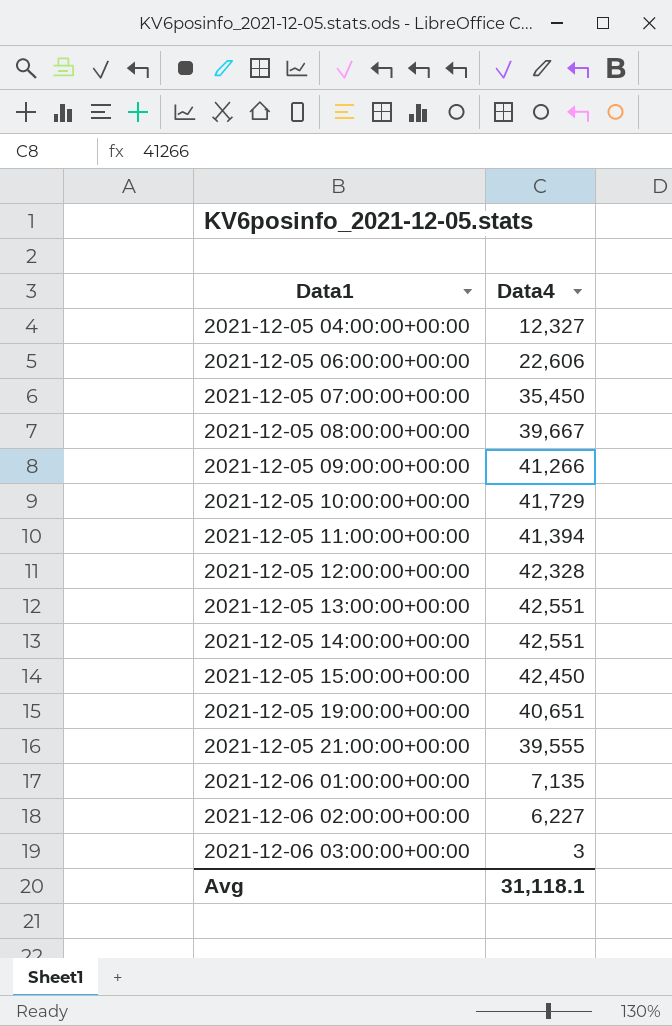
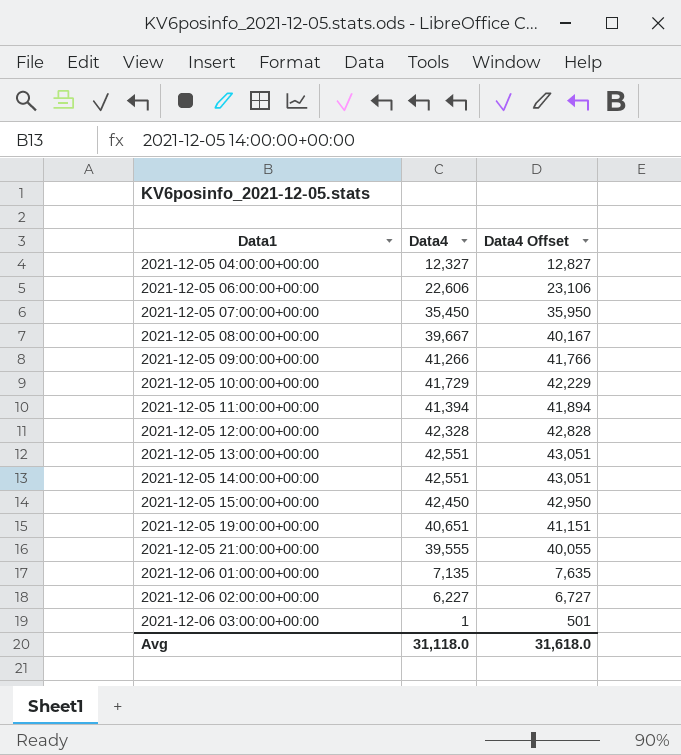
column Data4 Offset | formula: none -> [Data4] + 500
2021-12-06 03:00:00+00:00 | Data4: 3 -> 1
Avg | Data4: 31,118.1 -> 31,118.0

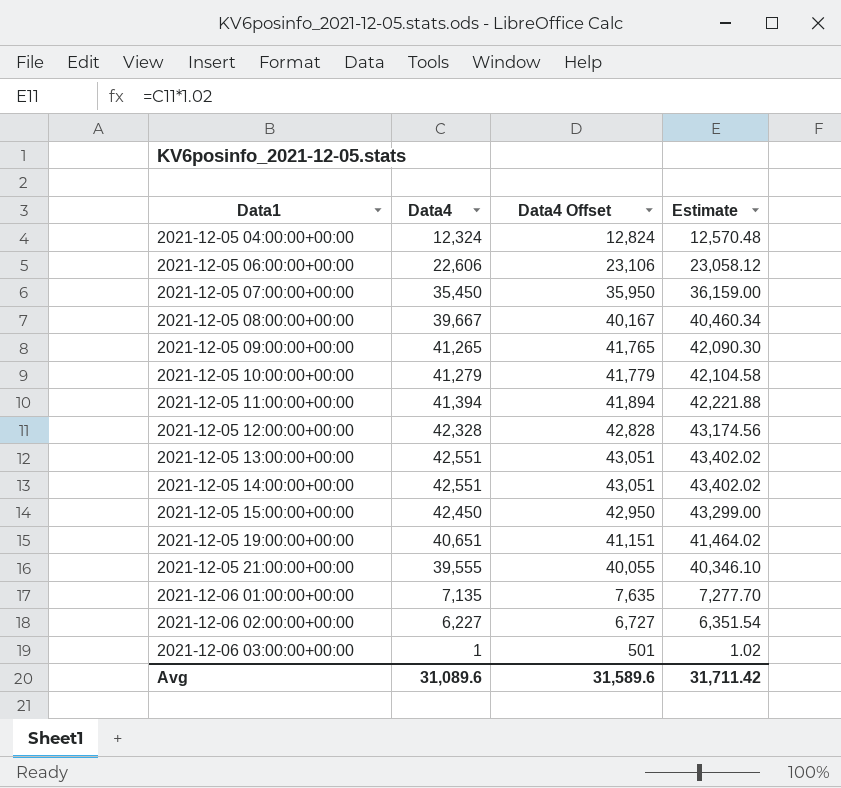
column Estimate | formula: none -> [Data4] * 1.02
2021-12-05 04:00:00+00:00 | Data4: 12,327 -> 12,324
2021-12-05 04:00:00+00:00 | Data4 Offset: 12,827 -> 12,824
2021-12-05 09:00:00+00:00 | Data4: 41,266 -> 41,265
2021-12-05 09:00:00+00:00 | Data4 Offset: 41,766 -> 41,765
2021-12-05 10:00:00+00:00 | Data4: 41,729 -> 41,279
2021-12-05 10:00:00+00:00 | Data4 Offset: 42,229 -> 41,779
Avg | Data4: 31,118.0 -> 31,089.6
Avg | Data4 Offset: 31,618.0 -> 31,589.6

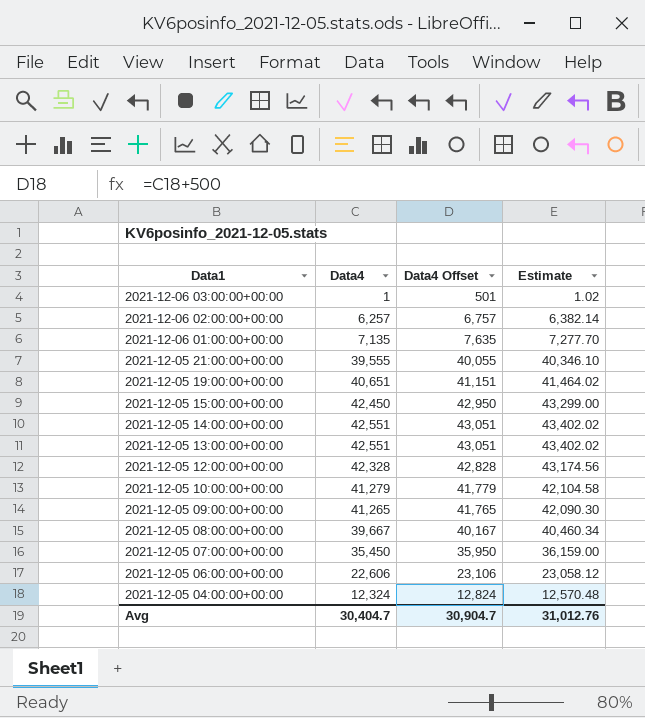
row order: Data1 ascending -> Data1 descending
row 2021-12-05 11:00:00+00:00: 41,394 | 41,894 | 42,221.88 -> none
2021-12-06 02:00:00+00:00 | Data4: 6,227 -> 6,257
2021-12-06 02:00:00+00:00 | Data4 Offset: 6,727 -> 6,757
2021-12-06 02:00:00+00:00 | Estimate: 6,351.54 -> 6,382.14
Avg | Data4: 31,089.6 -> 30,404.7
Avg | Data4 Offset: 31,589.6 -> 30,904.7
Avg | Estimate: 31,711.42 -> 31,012.76

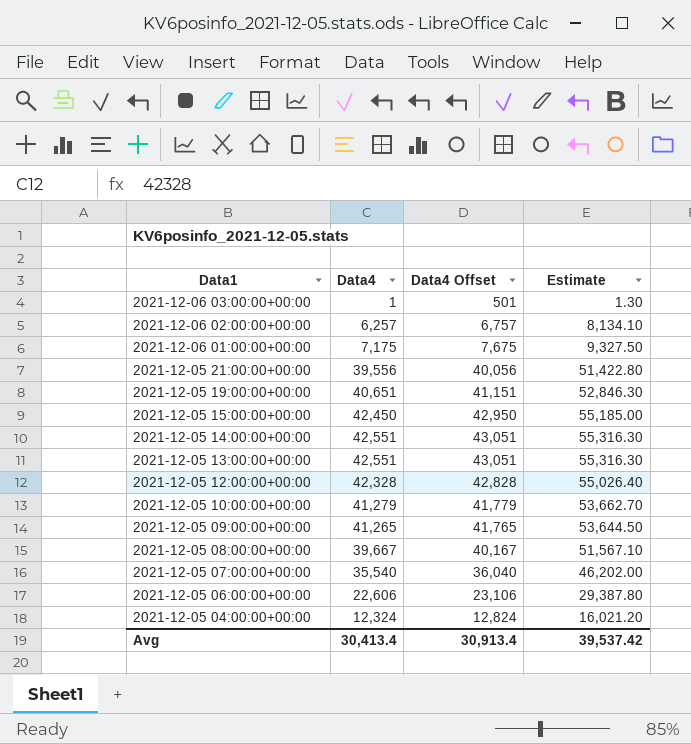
column Estimate | formula: [Data4] * 1.02 -> [Data4] * 1.3
2021-12-06 01:00:00+00:00 | Data4: 7,135 -> 7,175
2021-12-06 01:00:00+00:00 | Data4 Offset: 7,635 -> 7,675
2021-12-05 21:00:00+00:00 | Data4: 39,555 -> 39,556
2021-12-05 21:00:00+00:00 | Data4 Offset: 40,055 -> 40,056
2021-12-05 07:00:00+00:00 | Data4: 35,450 -> 35,540
2021-12-05 07:00:00+00:00 | Data4 Offset: 35,950 -> 36,040
Avg | Data4: 30,404.7 -> 30,413.4
Avg | Data4 Offset: 30,904.7 -> 30,913.4
Avg | Estimate: 31,012.76 -> 39,537.42

